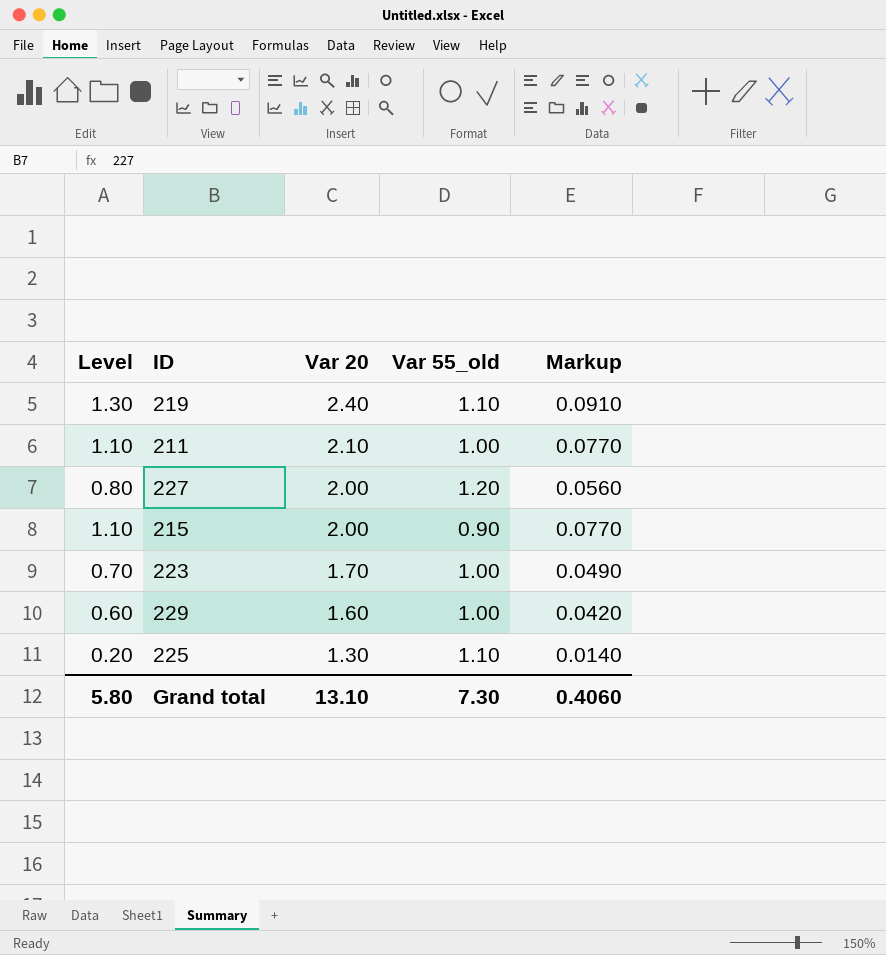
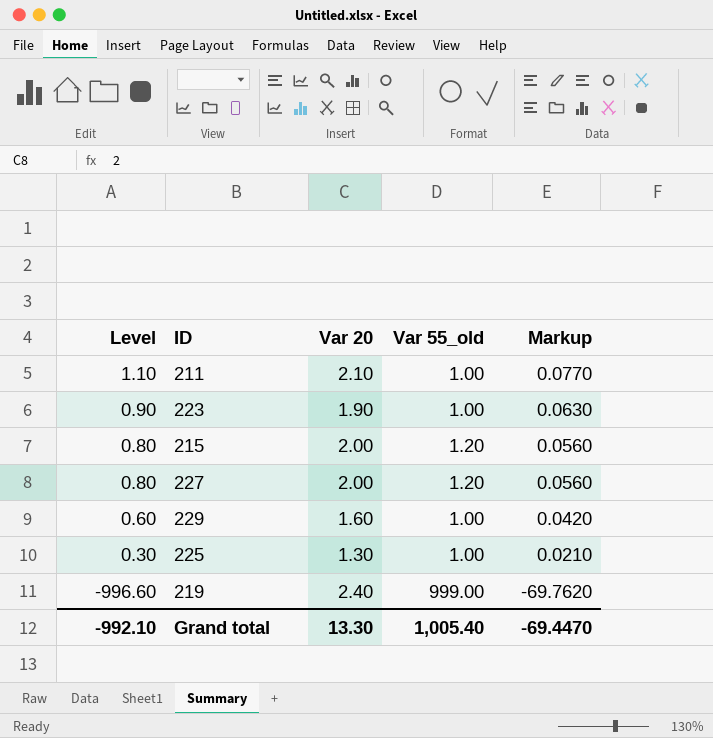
row order: Var 20 descending -> Level descending
223 | Level: 0.70 -> 0.90
223 | Var 20: 1.70 -> 1.90
223 | Markup: 0.0490 -> 0.0630
215 | Level: 1.10 -> 0.80
215 | Var 55_old: 0.90 -> 1.20
215 | Markup: 0.0770 -> 0.0560
225 | Level: 0.20 -> 0.30
225 | Var 55_old: 1.10 -> 1.00
225 | Markup: 0.0140 -> 0.0210
219 | Level: 1.30 -> -996.60
219 | Var 55_old: 1.10 -> 999.00
219 | Markup: 0.0910 -> -69.7620
Grand total | Level: 5.80 -> -992.10
Grand total | Var 20: 13.10 -> 13.30
Grand total | Var 55_old: 7.30 -> 1,005.40
Grand total | Markup: 0.4060 -> -69.4470

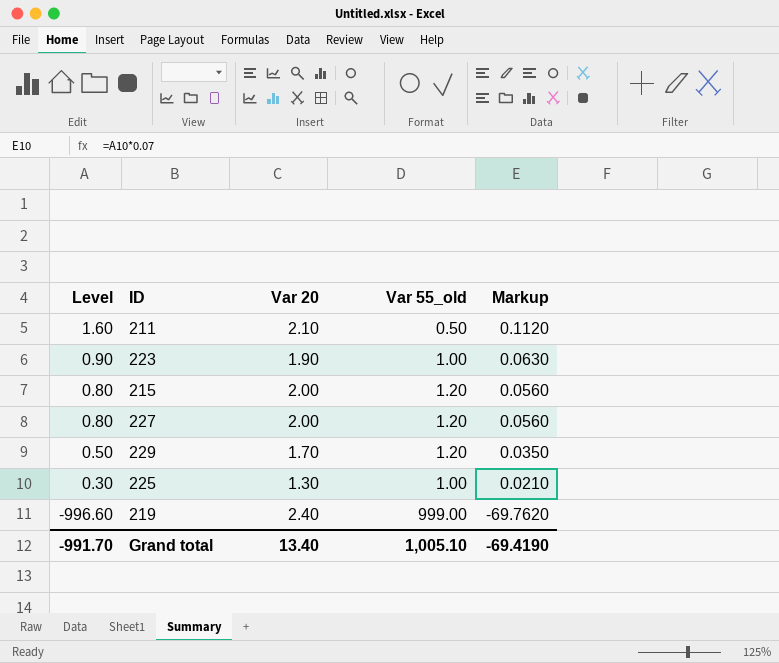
211 | Level: 1.10 -> 1.60
211 | Var 55_old: 1.00 -> 0.50
211 | Markup: 0.0770 -> 0.1120
229 | Level: 0.60 -> 0.50
229 | Var 20: 1.60 -> 1.70
229 | Var 55_old: 1.00 -> 1.20
229 | Markup: 0.0420 -> 0.0350
Grand total | Level: -992.10 -> -991.70
Grand total | Var 20: 13.30 -> 13.40
Grand total | Var 55_old: 1,005.40 -> 1,005.10
Grand total | Markup: -69.4470 -> -69.4190

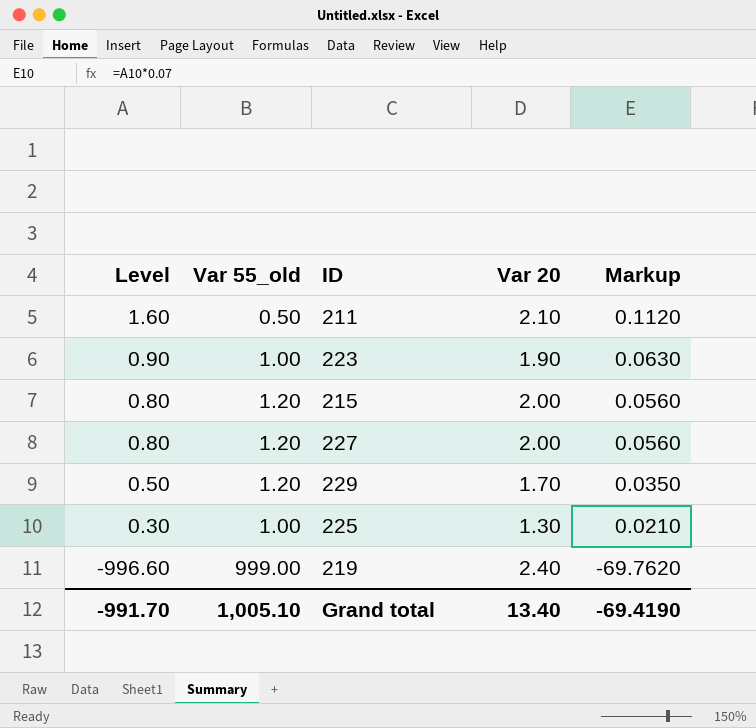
column Var 55_old | position: 4 -> 2

